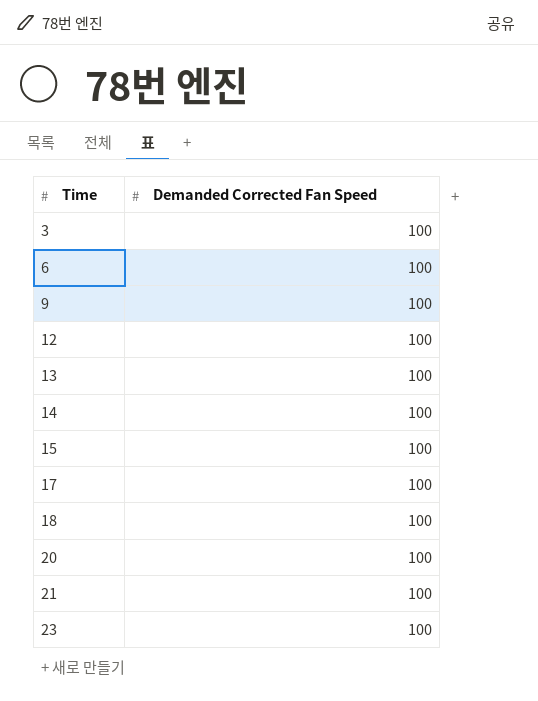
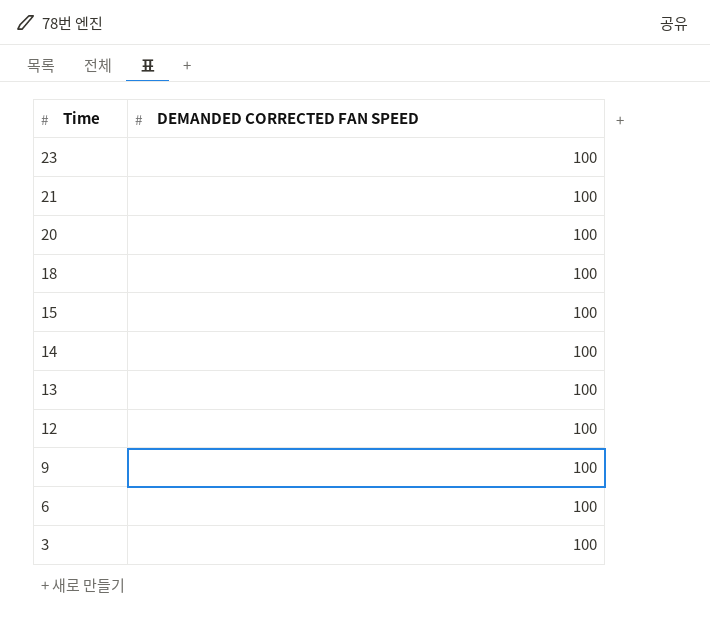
row order: Time ascending -> Time descending
column name: Demanded Corrected Fan Speed -> DEMANDED CORRECTED FAN SPEED
row 17: 100 -> none

